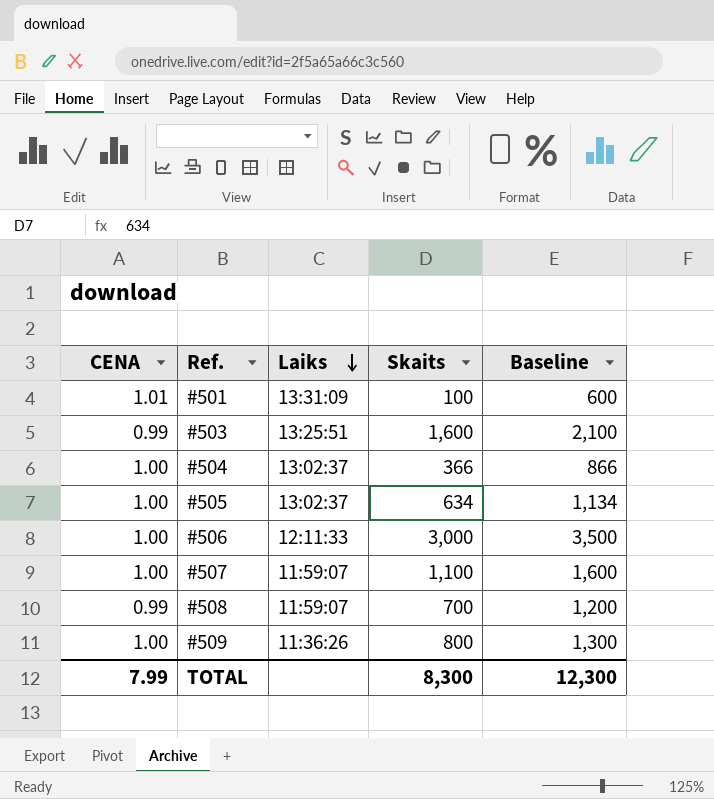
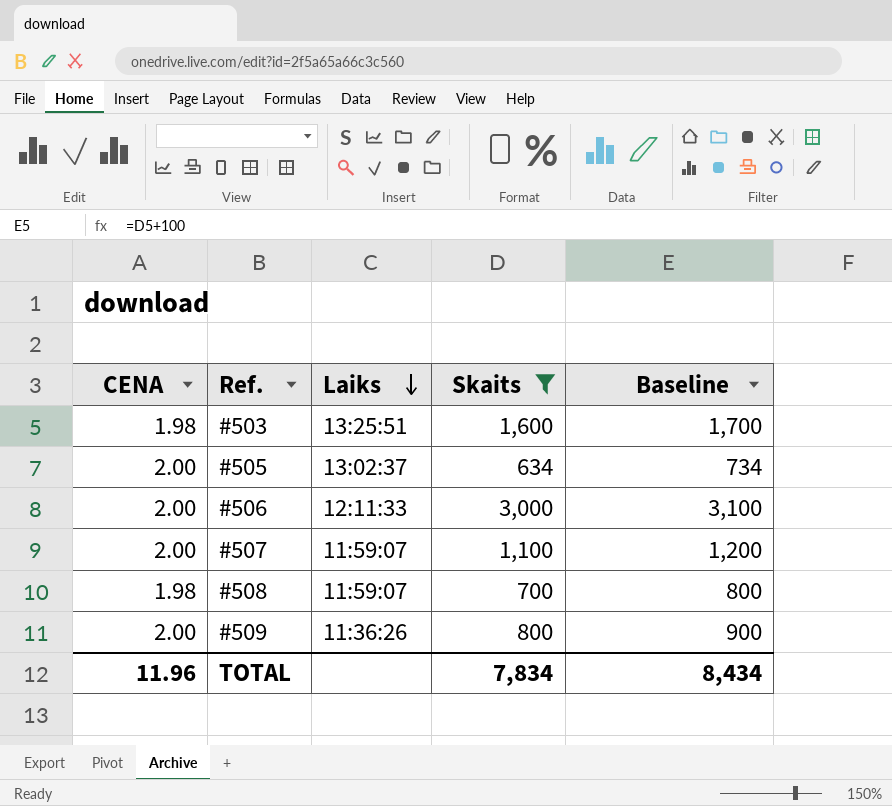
filter: none -> Skaits >= 634
column Baseline | formula: [Skaits] + 500 -> [Skaits] + 100
#503 | CENA: 0.99 -> 1.98
#505 | CENA: 1.00 -> 2.00
#506 | CENA: 1.00 -> 2.00
#507 | CENA: 1.00 -> 2.00
#508 | CENA: 0.99 -> 1.98
#509 | CENA: 1.00 -> 2.00
TOTAL | CENA: 7.99 -> 11.96
TOTAL | Skaits: 8,300 -> 7,834
TOTAL | Baseline: 12,300 -> 8,434

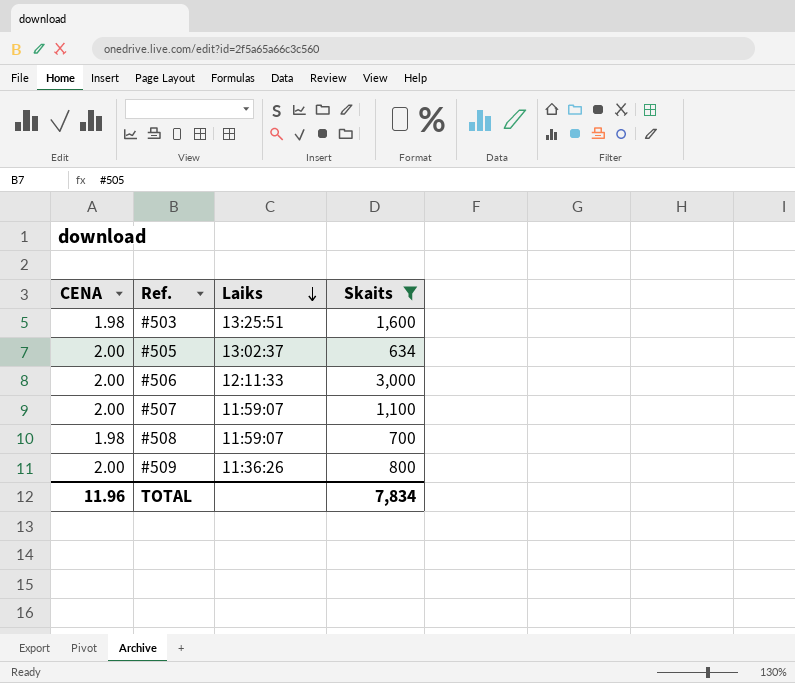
column Baseline | formula: [Skaits] + 100 -> none

